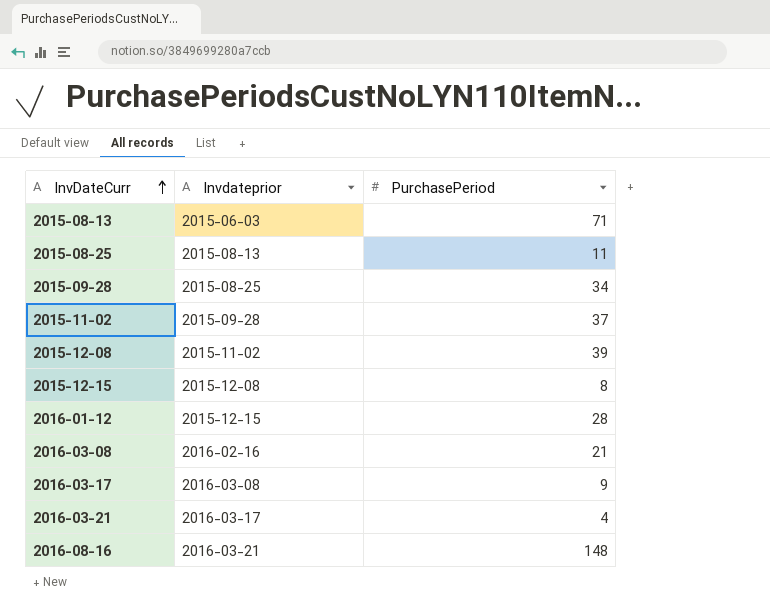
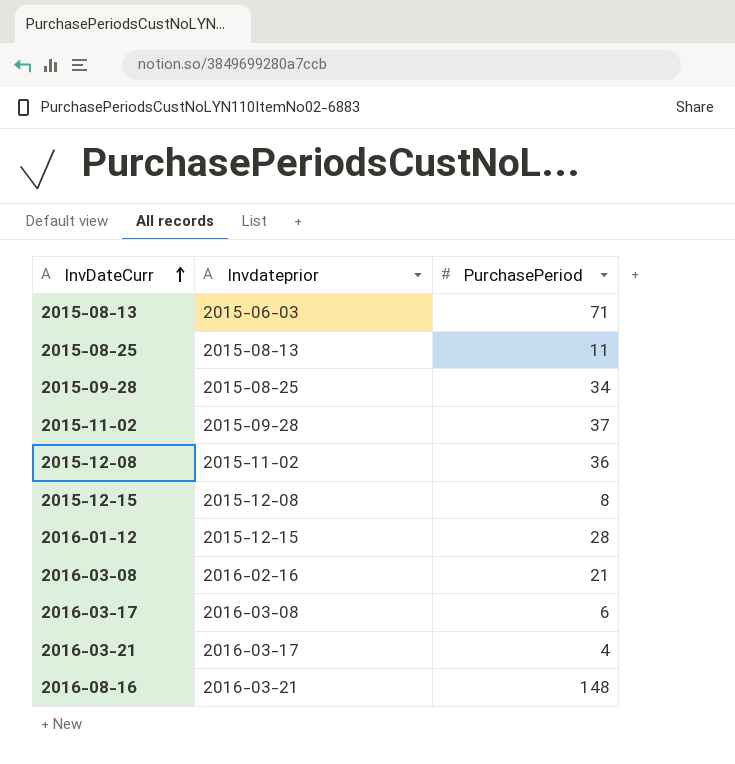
2015-12-08 | PurchasePeriod: 39 -> 36
2016-03-17 | PurchasePeriod: 9 -> 6

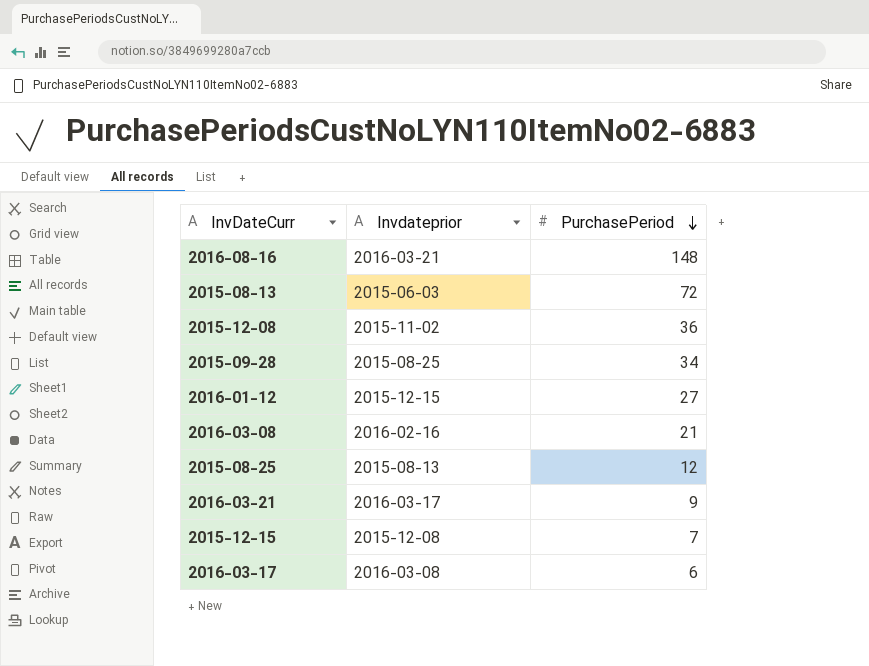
row order: InvDateCurr ascending -> PurchasePeriod descending
row 2015-11-02: 2015-09-28 | 37 -> none
2015-08-13 | PurchasePeriod: 71 -> 72
2016-01-12 | PurchasePeriod: 28 -> 27
2015-08-25 | PurchasePeriod: 11 -> 12
2016-03-21 | PurchasePeriod: 4 -> 9
2015-12-15 | PurchasePeriod: 8 -> 7

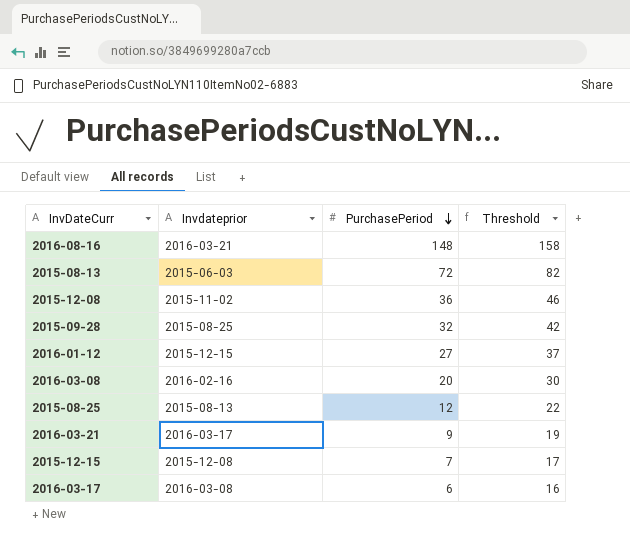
column Threshold | formula: none -> [PurchasePeriod] + 10
2015-09-28 | PurchasePeriod: 34 -> 32
2016-03-08 | PurchasePeriod: 21 -> 20

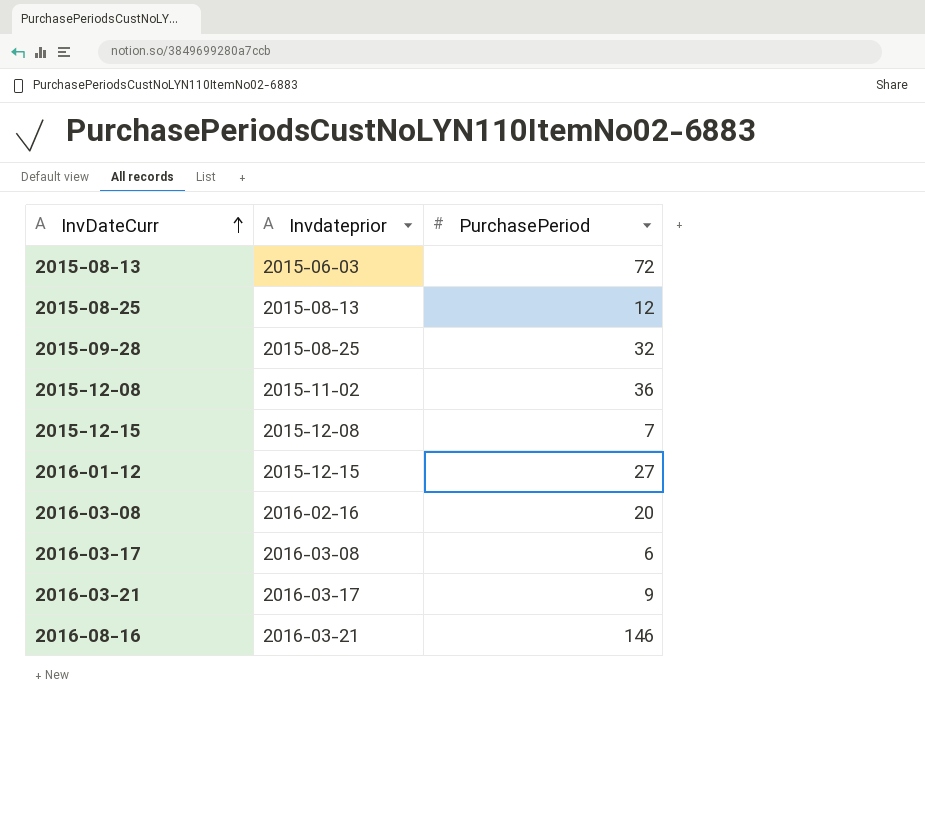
row order: PurchasePeriod descending -> InvDateCurr ascending
column Threshold | formula: [PurchasePeriod] + 10 -> none
2016-08-16 | PurchasePeriod: 148 -> 146

